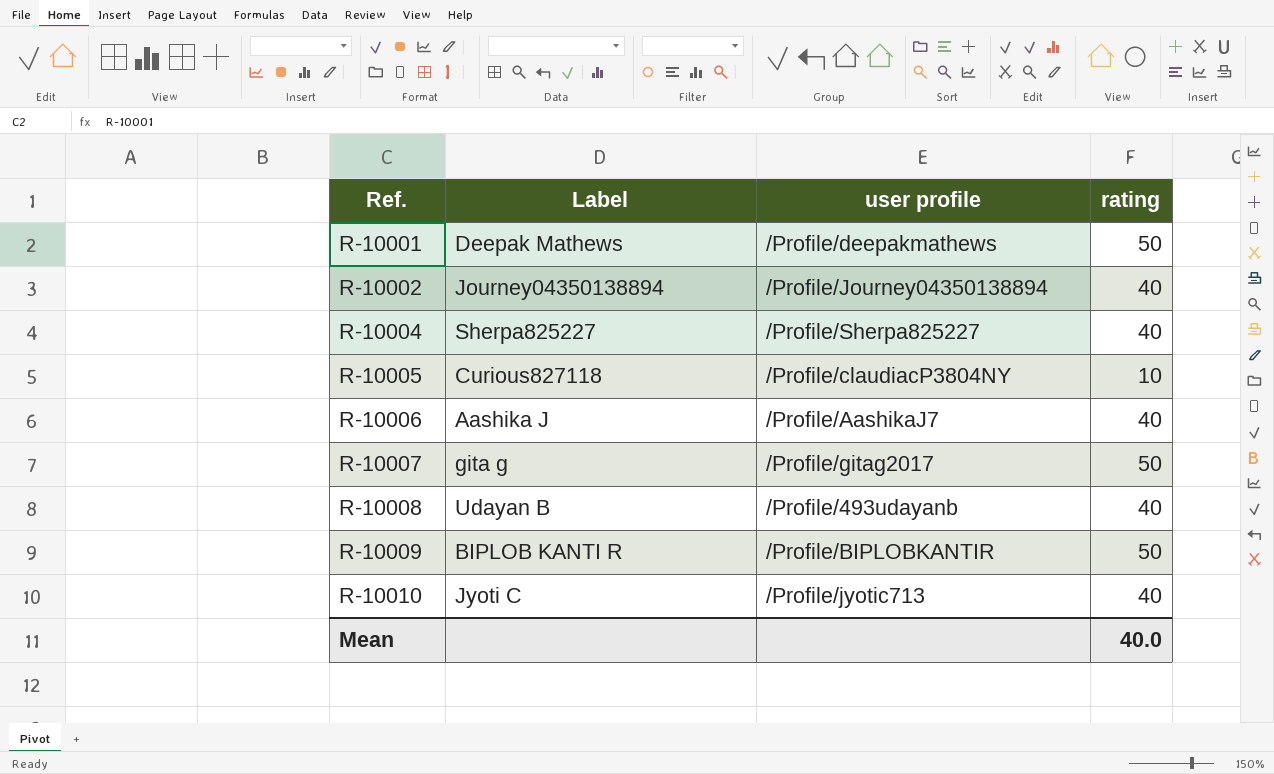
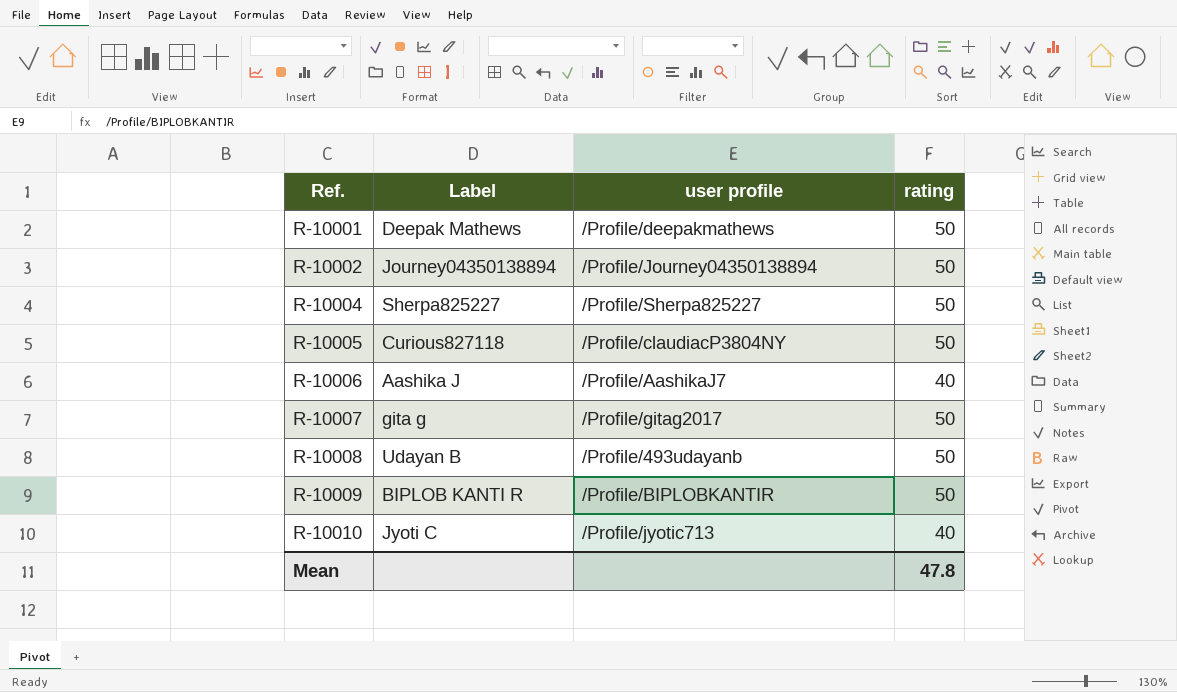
R-10002 | rating: 40 -> 50
R-10004 | rating: 40 -> 50
R-10005 | rating: 10 -> 50
R-10008 | rating: 40 -> 50
Mean | rating: 40.0 -> 47.8

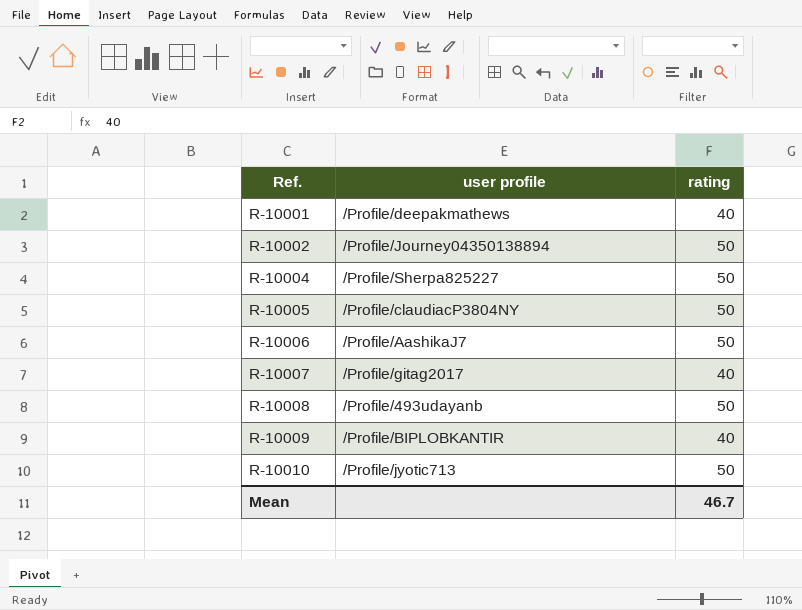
column Label | position: 2 -> none
R-10001 | rating: 50 -> 40
R-10006 | rating: 40 -> 50
R-10007 | rating: 50 -> 40
R-10009 | rating: 50 -> 40
R-10010 | rating: 40 -> 50
Mean | rating: 47.8 -> 46.7

